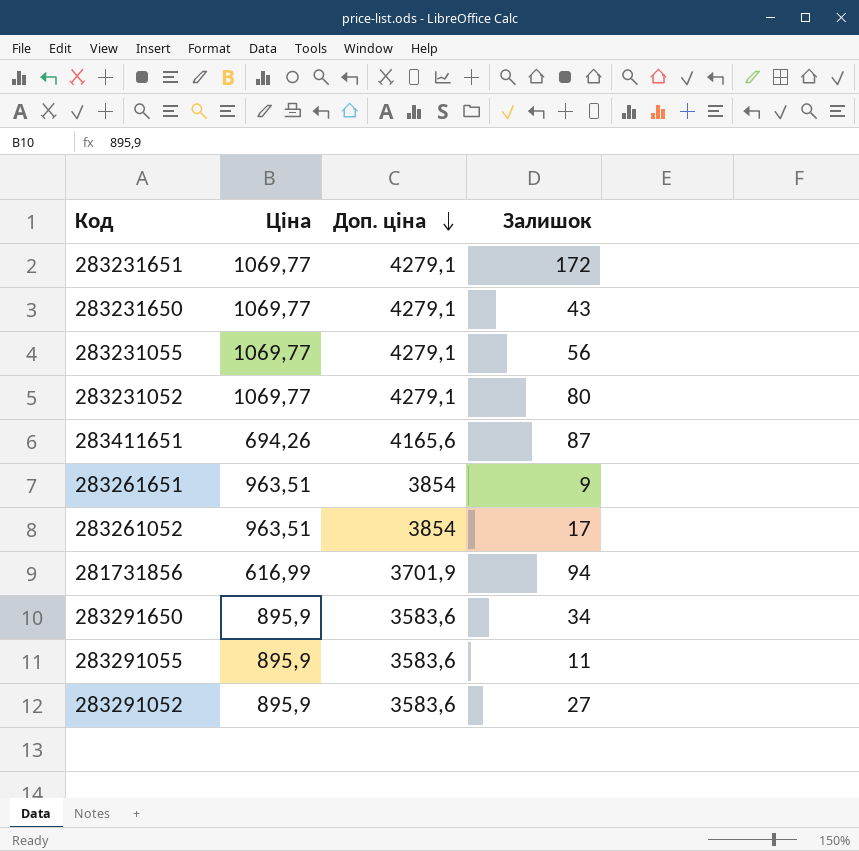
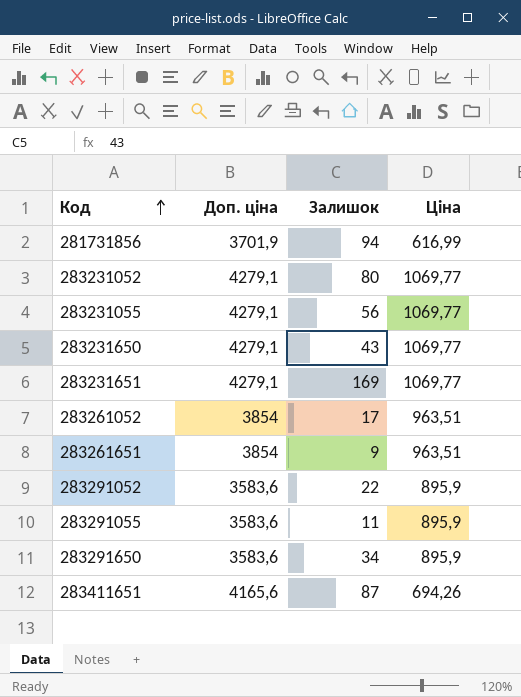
row order: Доп. ціна descending -> Код ascending
column Ціна | position: 2 -> 4
283231651 | Залишок: 172 -> 169
283291052 | Залишок: 27 -> 22

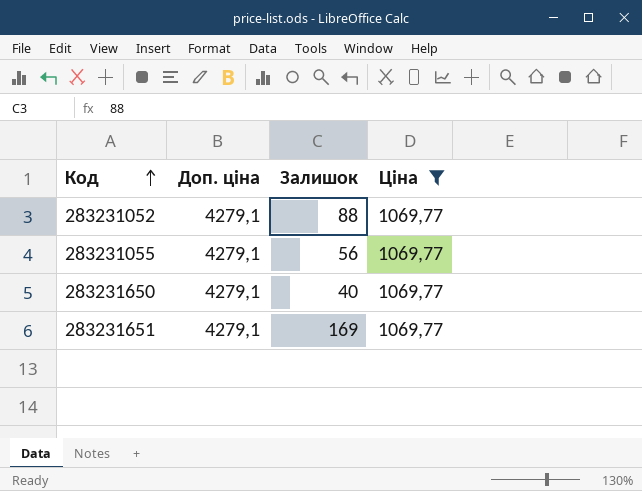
filter: none -> Ціна = 1069,77
283231052 | Залишок: 80 -> 88
283231650 | Залишок: 43 -> 40

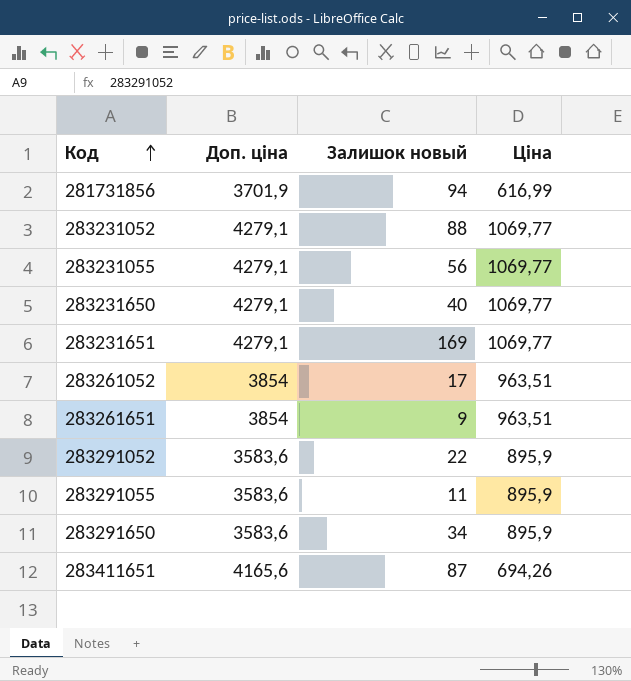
filter: Ціна = 1069,77 -> none
column name: Залишок -> Залишок новый

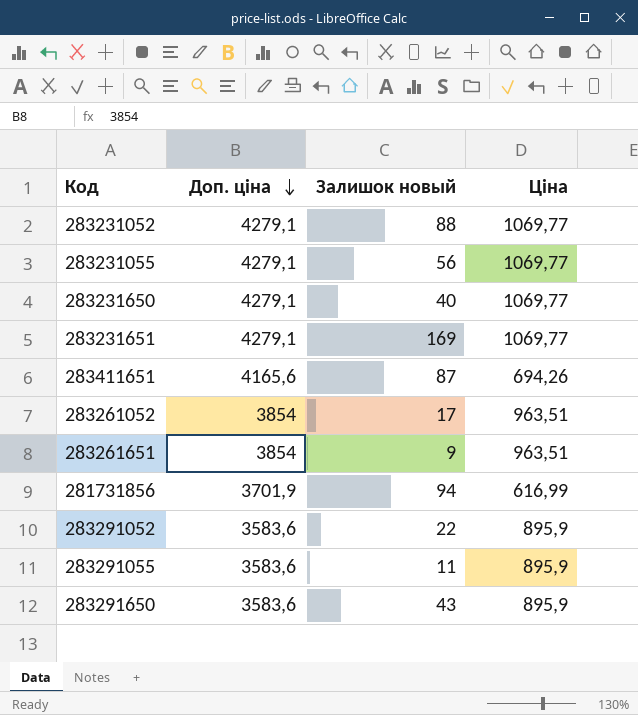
row order: Код ascending -> Доп. ціна descending
283291650 | Залишок новый: 34 -> 43

